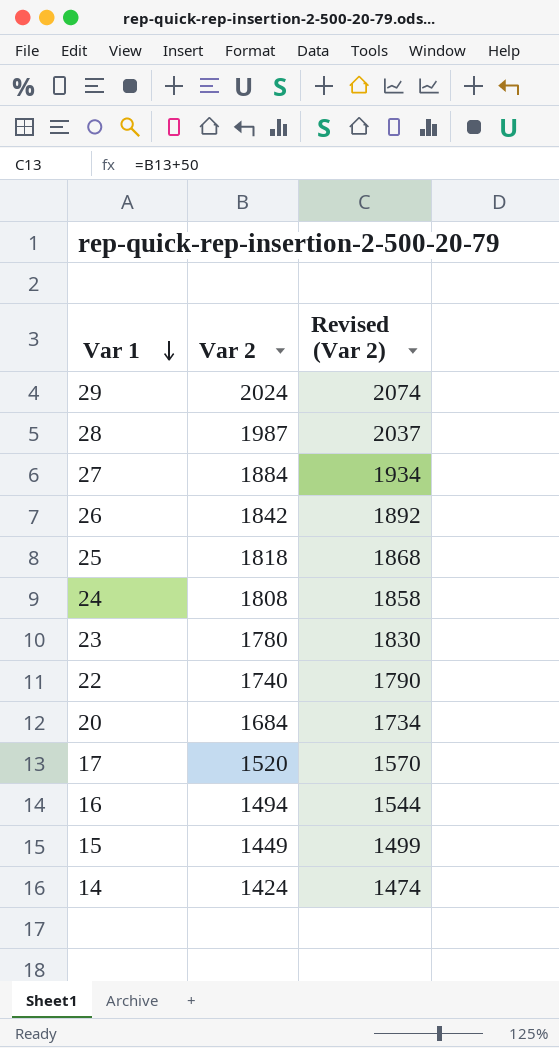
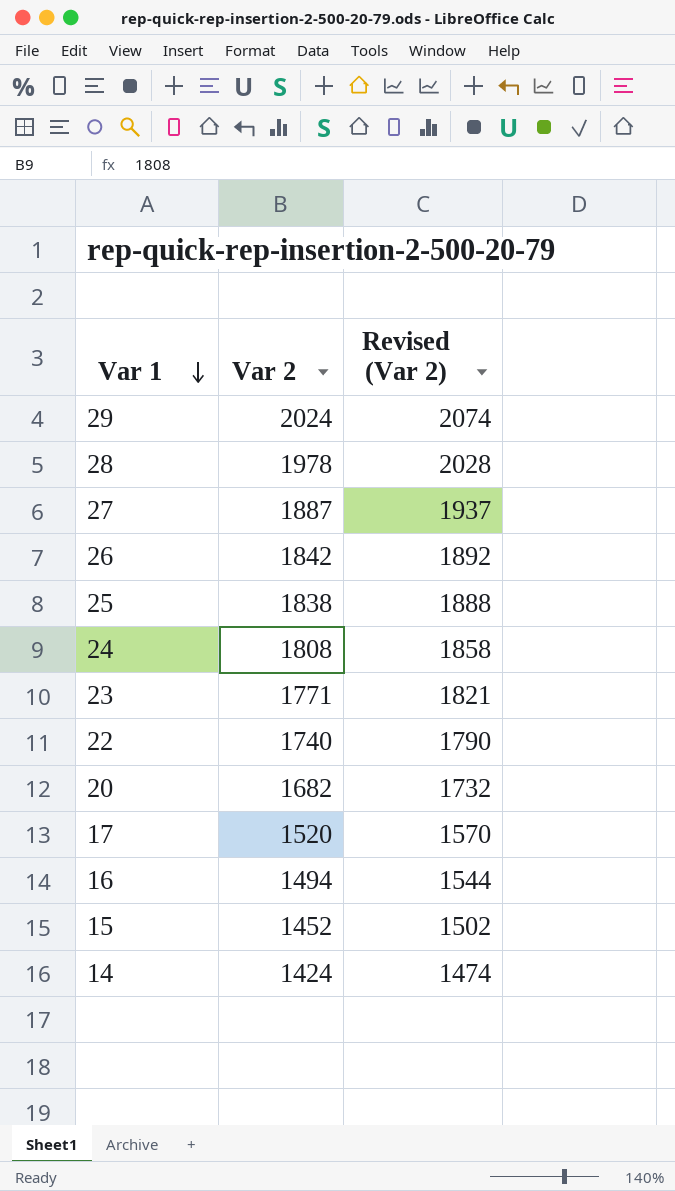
28 | Var 2: 1987 -> 1978
28 | Revised (Var 2): 2037 -> 2028
27 | Var 2: 1884 -> 1887
27 | Revised (Var 2): 1934 -> 1937
25 | Var 2: 1818 -> 1838
25 | Revised (Var 2): 1868 -> 1888
23 | Var 2: 1780 -> 1771
23 | Revised (Var 2): 1830 -> 1821
20 | Var 2: 1684 -> 1682
20 | Revised (Var 2): 1734 -> 1732
15 | Var 2: 1449 -> 1452
15 | Revised (Var 2): 1499 -> 1502

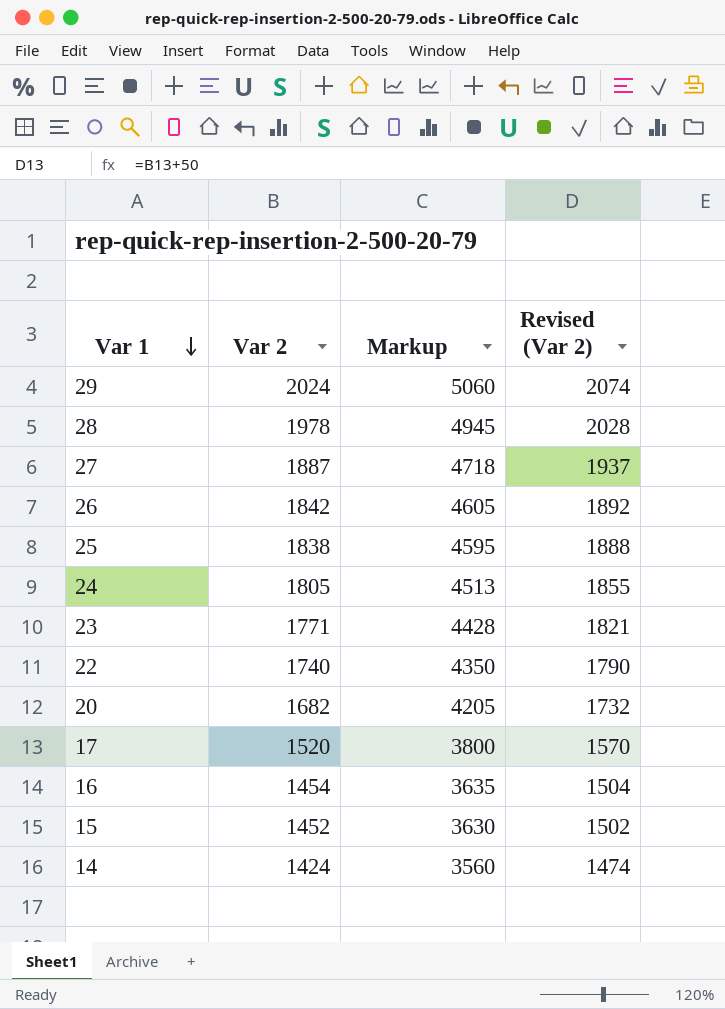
column Markup | formula: none -> [Var 2] * 2.5
24 | Var 2: 1808 -> 1805
24 | Revised (Var 2): 1858 -> 1855
16 | Var 2: 1494 -> 1454
16 | Revised (Var 2): 1544 -> 1504

